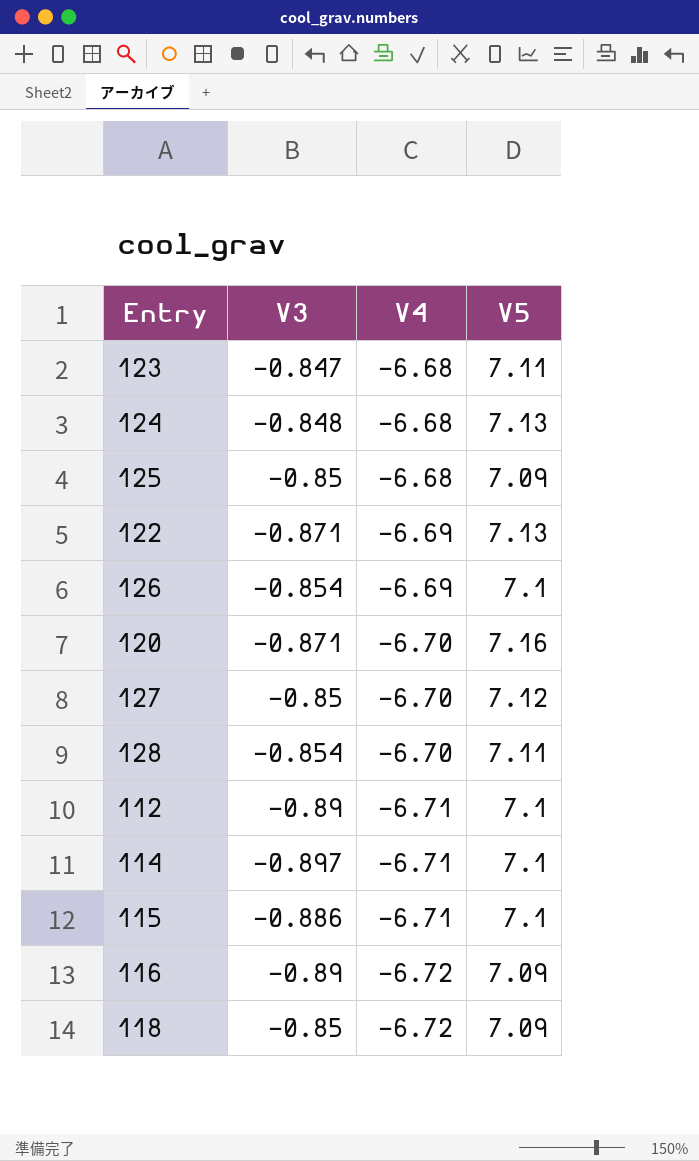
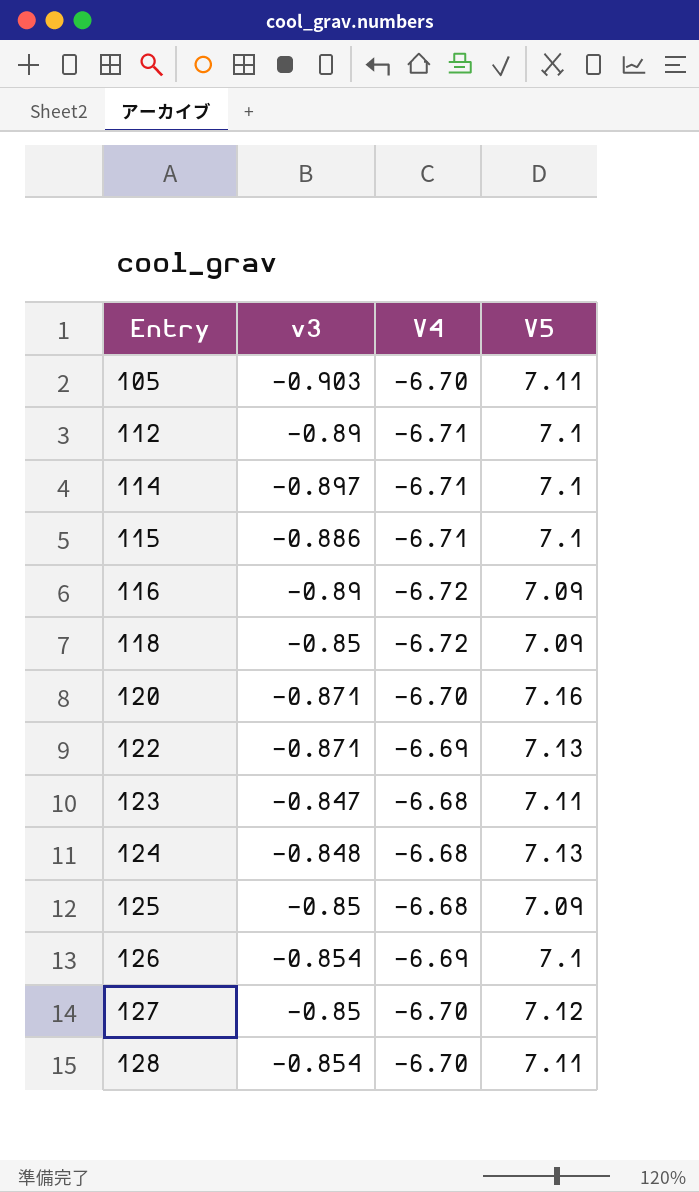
row order: V4 descending -> Entry ascending
column name: V3 -> v3
row 105: none -> -0.903 | -6.70 | 7.11

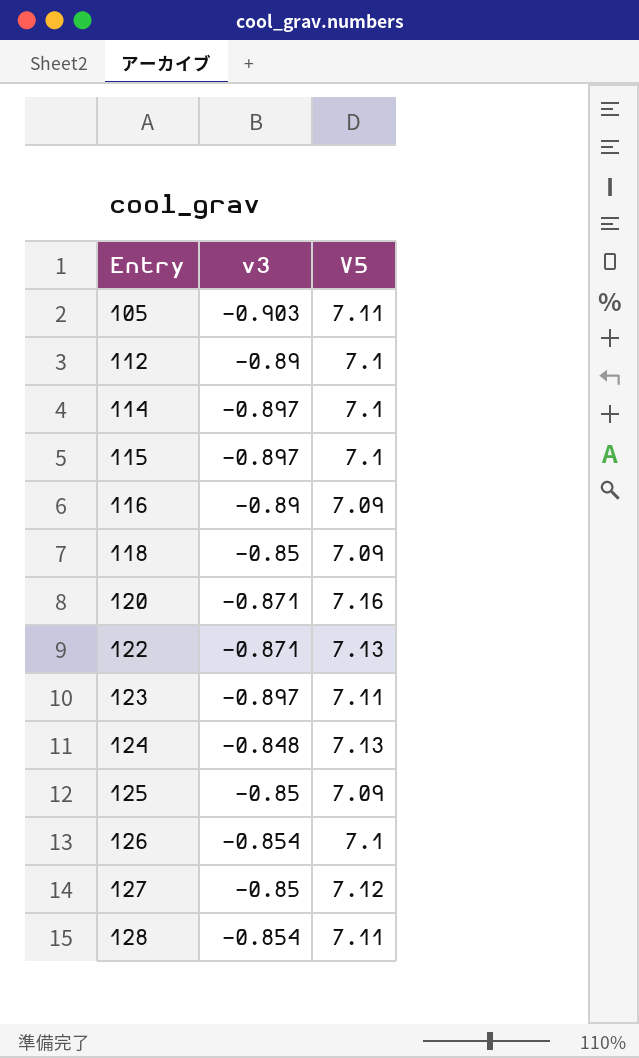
column V4 | position: 3 -> none
115 | v3: -0.886 -> -0.897
123 | v3: -0.847 -> -0.897

